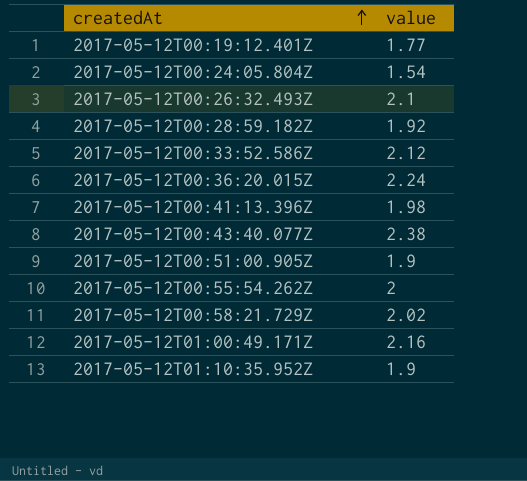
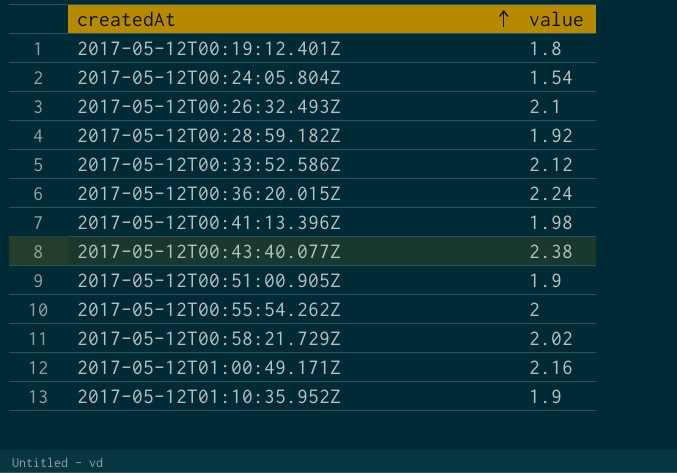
2017-05-12T00:19:12.401Z | value: 1.77 -> 1.8

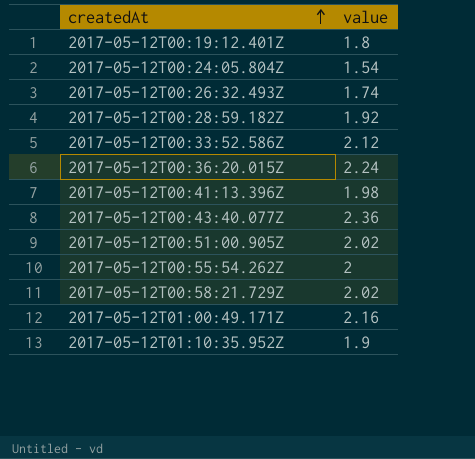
2017-05-12T00:26:32.493Z | value: 2.1 -> 1.74
2017-05-12T00:43:40.077Z | value: 2.38 -> 2.36
2017-05-12T00:51:00.905Z | value: 1.9 -> 2.02

